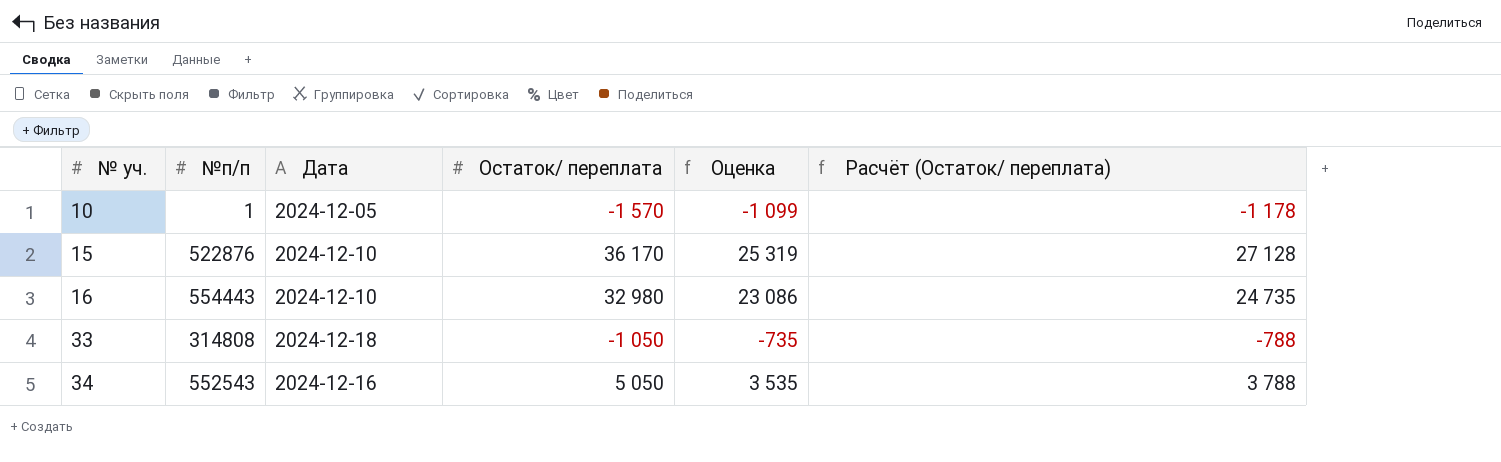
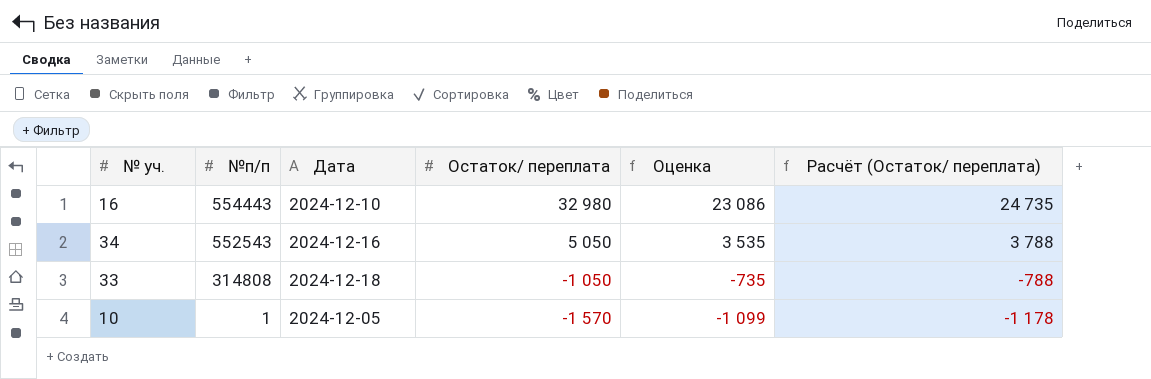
row order: № уч. ascending -> №п/п descending
row 15: 522876 | 2024-12-10 | 36 170 | 25 319 | 27 128 -> none

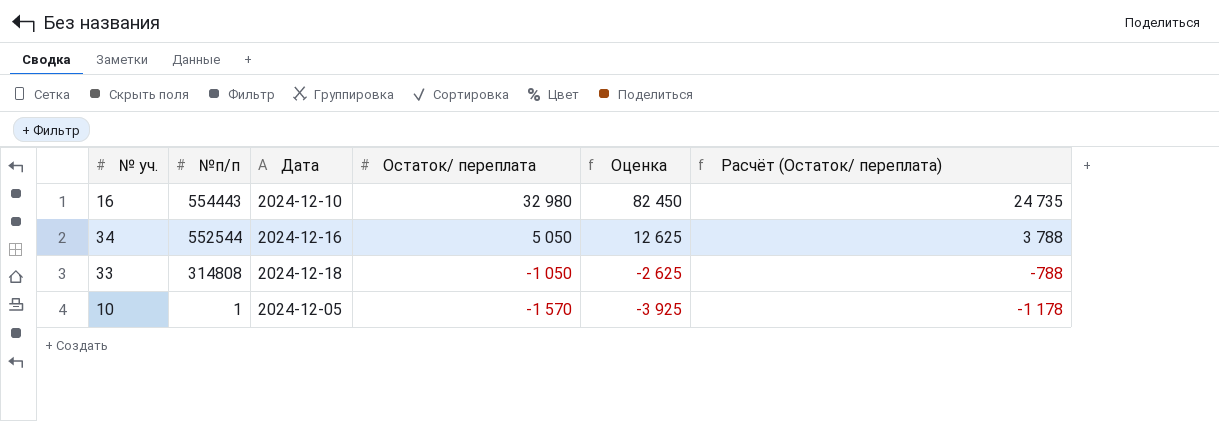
column Оценка | formula: [Остаток/ переплата] * 0,7 -> [Остаток/ переплата] * 2,5
34 | №п/п: 552543 -> 552544

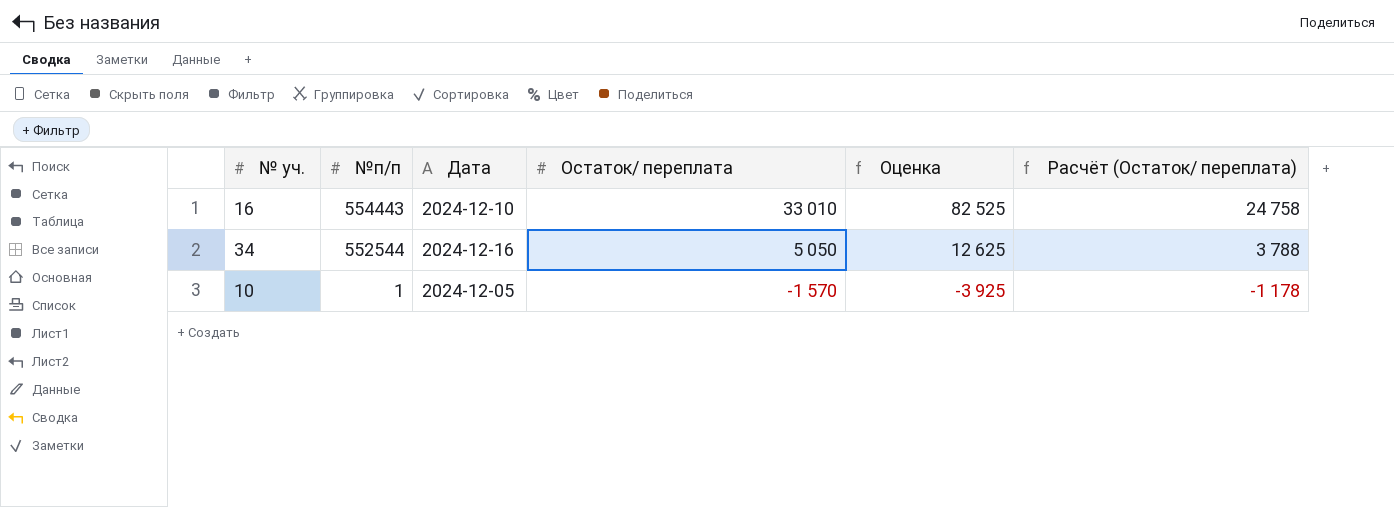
row 33: 314808 | 2024-12-18 | -1 050 | -2 625 | -788 -> none
16 | Остаток/ переплата: 32 980 -> 33 010
16 | Оценка: 82 450 -> 82 525
16 | Расчёт (Остаток/ переплата): 24 735 -> 24 758

